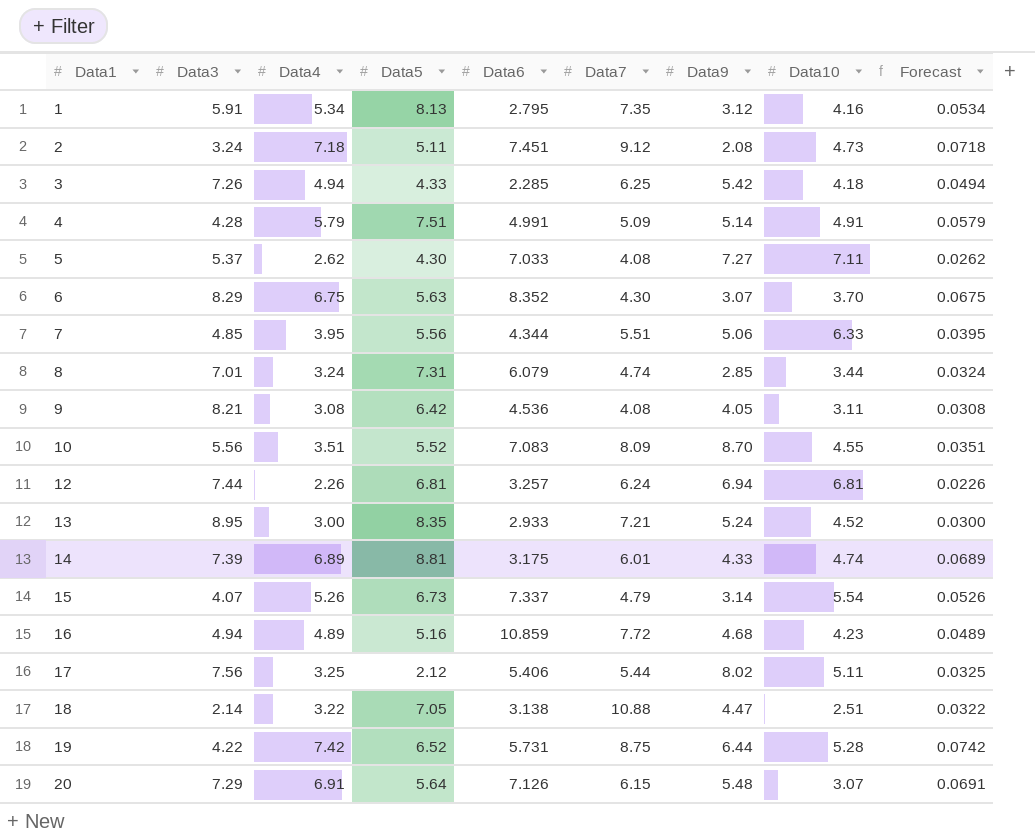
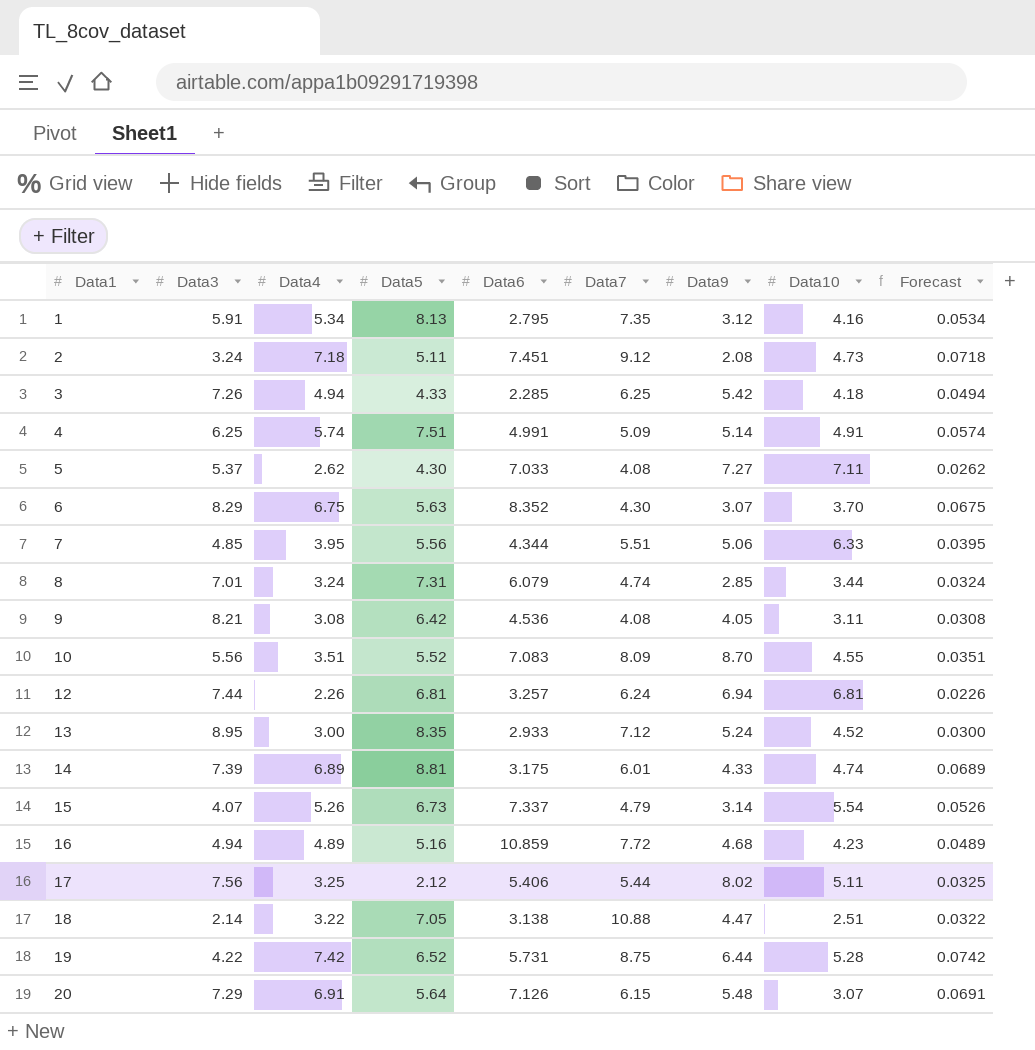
4 | Data3: 4.28 -> 6.25
4 | Data4: 5.79 -> 5.74
4 | Forecast: 0.0579 -> 0.0574
13 | Data7: 7.21 -> 7.12

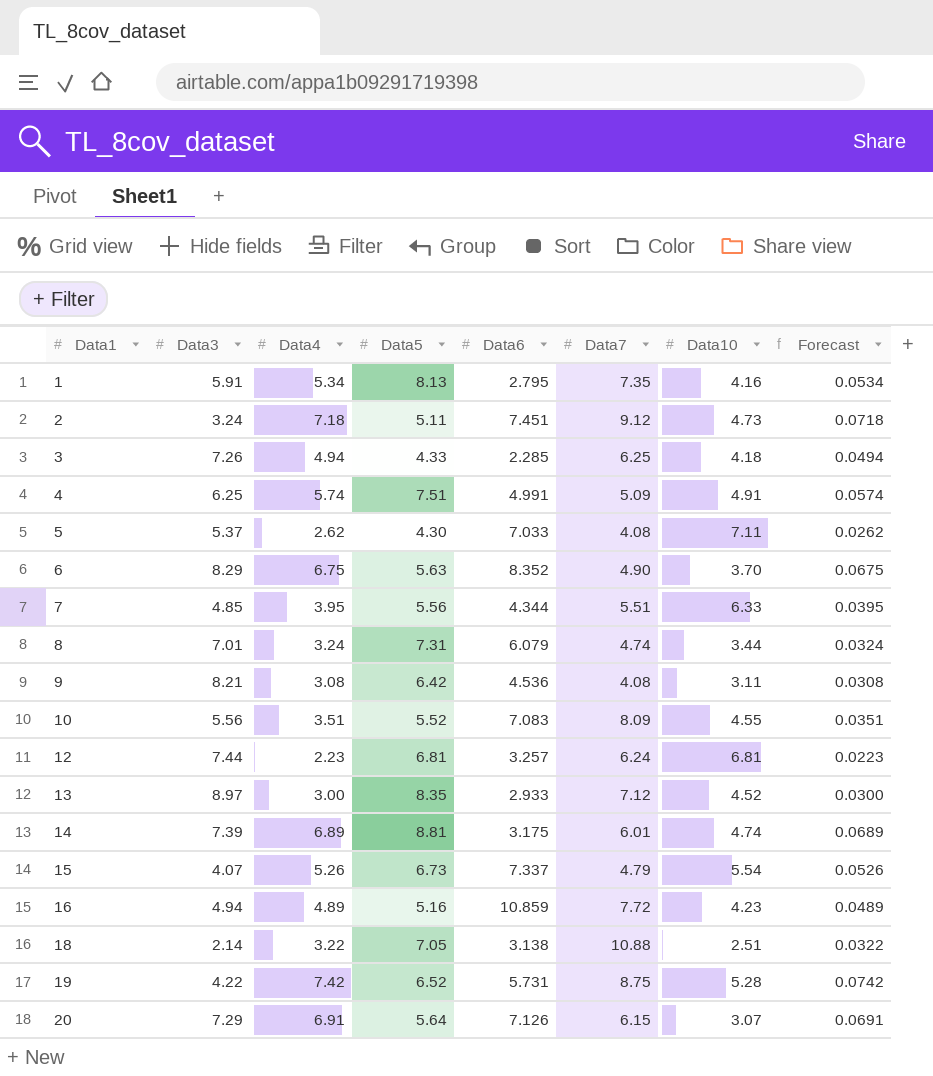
column Data9 | position: 7 -> none
row 17: 7.56 | 3.25 | 2.12 | 5.406 | 5.44 | 8.02 | 5.11 | 0.0325 -> none
6 | Data7: 4.30 -> 4.90
12 | Data4: 2.26 -> 2.23
12 | Forecast: 0.0226 -> 0.0223
13 | Data3: 8.95 -> 8.97

